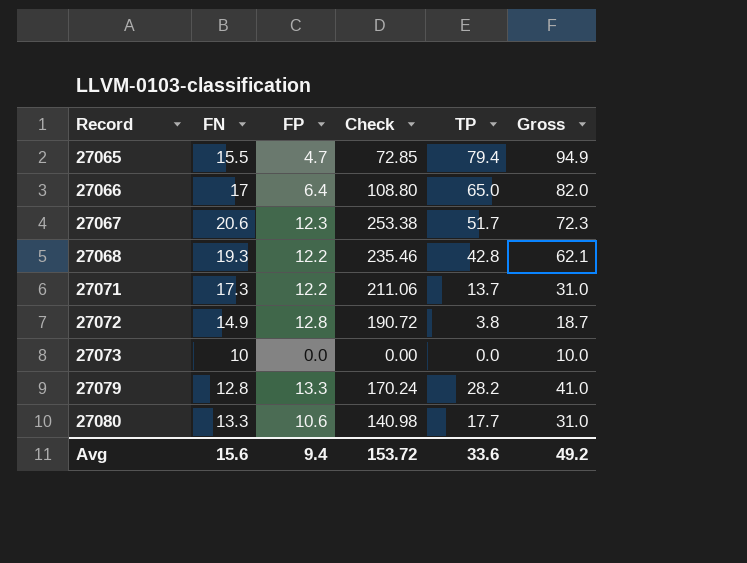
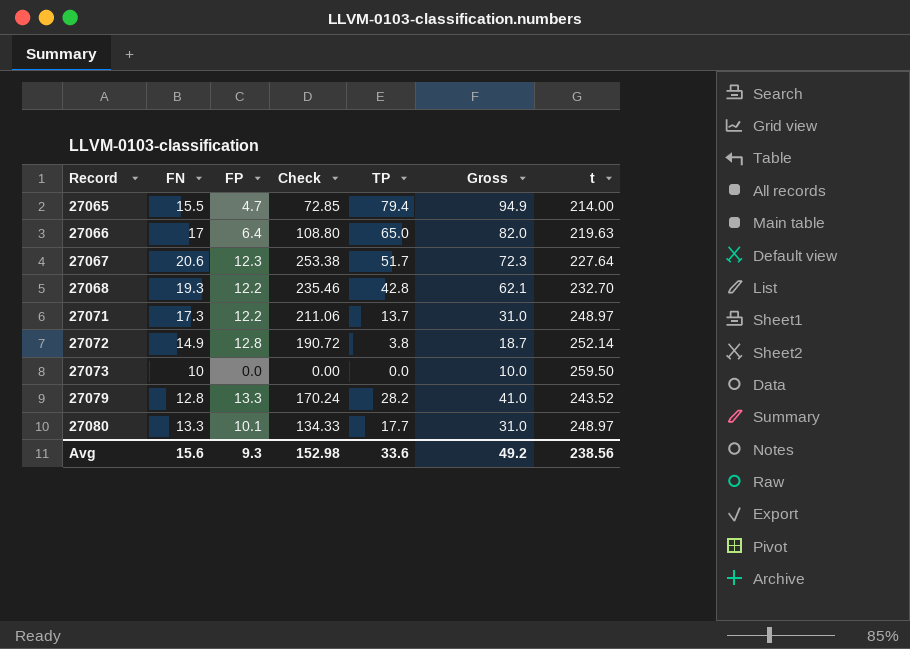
column t | position: none -> 7
27080 | FP: 10.6 -> 10.1
27080 | Check: 140.98 -> 134.33
Avg | FP: 9.4 -> 9.3
Avg | Check: 153.72 -> 152.98

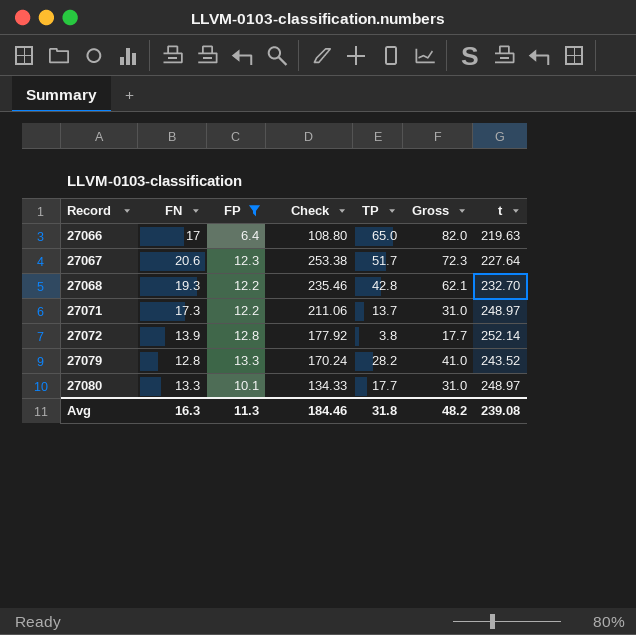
filter: none -> FP >= 6.4
27072 | FN: 14.9 -> 13.9
27072 | Check: 190.72 -> 177.92
27072 | Gross: 18.7 -> 17.7
Avg | FN: 15.6 -> 16.3
Avg | FP: 9.3 -> 11.3
Avg | Check: 152.98 -> 184.46
Avg | TP: 33.6 -> 31.8
Avg | Gross: 49.2 -> 48.2
Avg | t: 238.56 -> 239.08

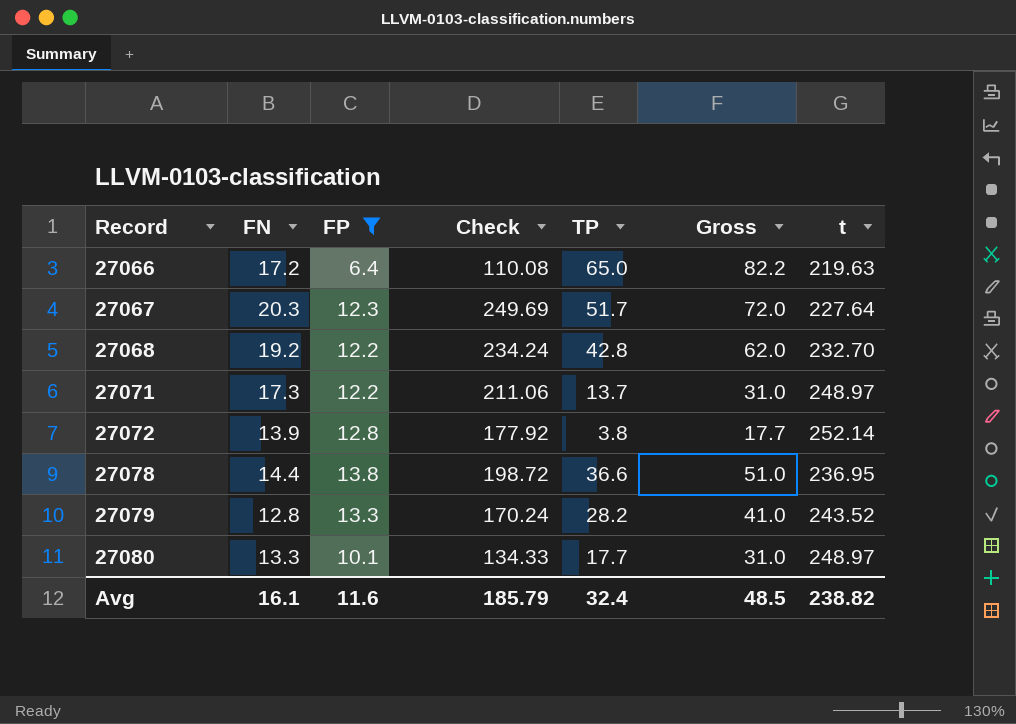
27066 | FN: 17 -> 17.2
27066 | Check: 108.80 -> 110.08
27066 | Gross: 82.0 -> 82.2
27067 | FN: 20.6 -> 20.3
27067 | Check: 253.38 -> 249.69
27067 | Gross: 72.3 -> 72.0
27068 | FN: 19.3 -> 19.2
27068 | Check: 235.46 -> 234.24
27068 | Gross: 62.1 -> 62.0
row 27078: none -> 14.4 | 13.8 | 198.72 | 36.6 | 51.0 | 236.95
Avg | FN: 16.3 -> 16.1
Avg | FP: 11.3 -> 11.6
Avg | Check: 184.46 -> 185.79
Avg | TP: 31.8 -> 32.4
Avg | Gross: 48.2 -> 48.5
Avg | t: 239.08 -> 238.82

